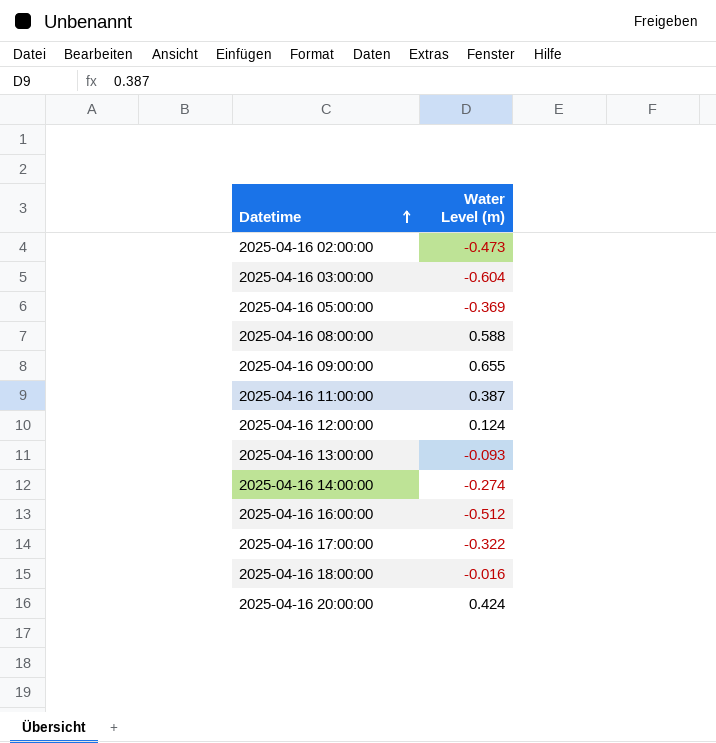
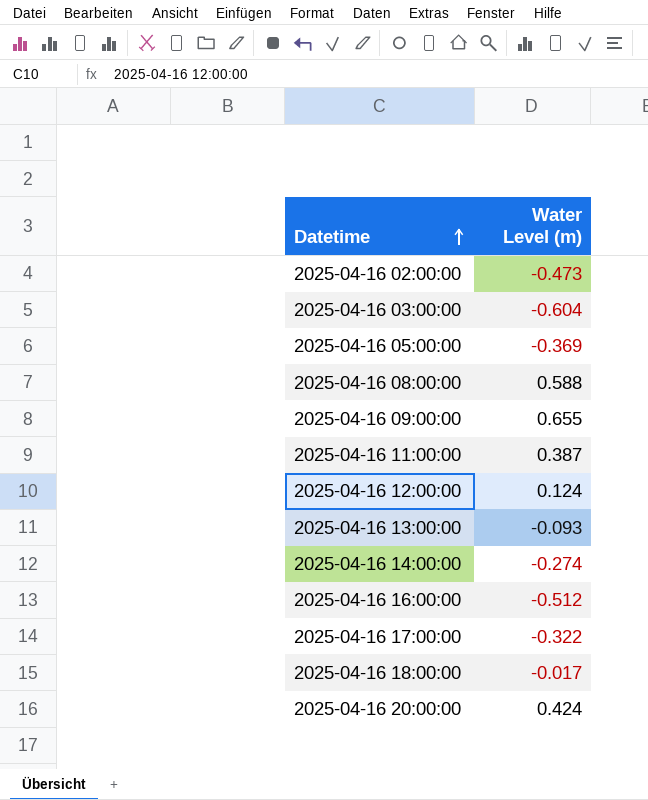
2025-04-16 18:00:00 | Water Level (m): -0.016 -> -0.017

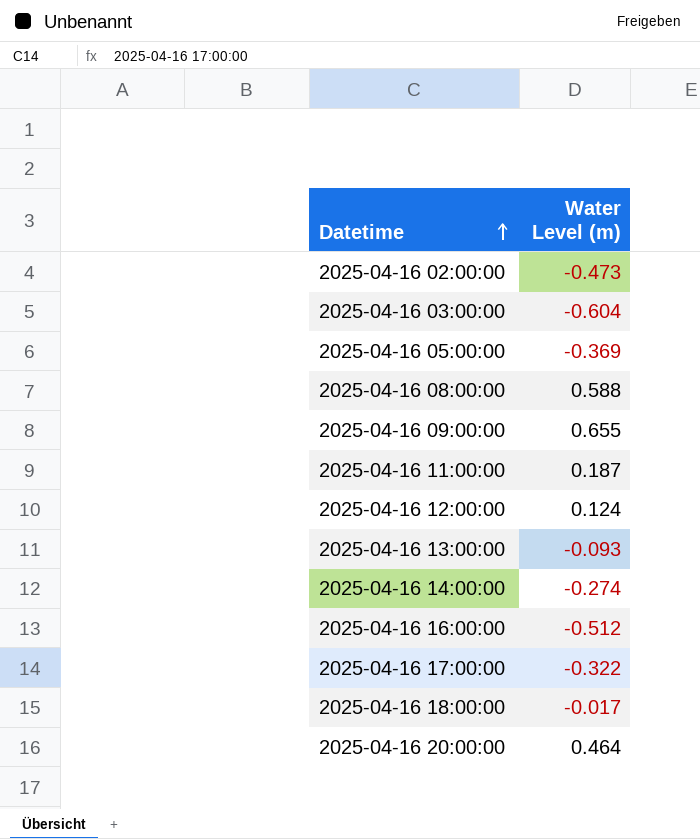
2025-04-16 11:00:00 | Water Level (m): 0.387 -> 0.187
2025-04-16 20:00:00 | Water Level (m): 0.424 -> 0.464

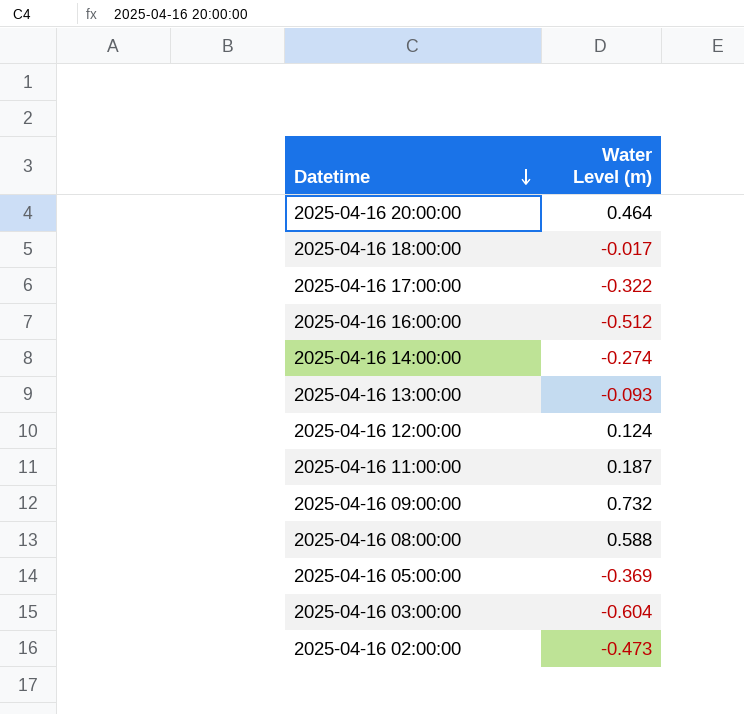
row order: Datetime ascending -> Datetime descending
2025-04-16 09:00:00 | Water Level (m): 0.655 -> 0.732

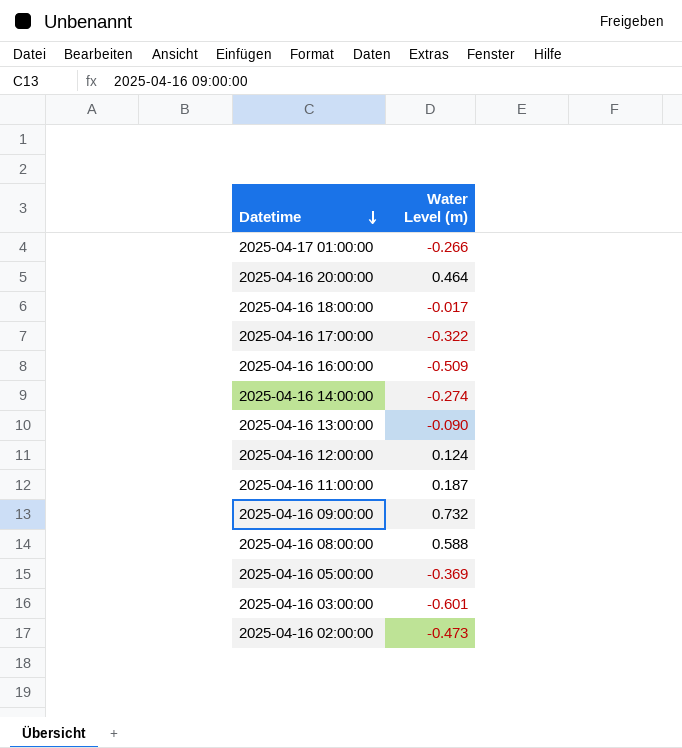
row 2025-04-17 01:00:00: none -> -0.266
2025-04-16 16:00:00 | Water Level (m): -0.512 -> -0.509
2025-04-16 13:00:00 | Water Level (m): -0.093 -> -0.090
2025-04-16 03:00:00 | Water Level (m): -0.604 -> -0.601

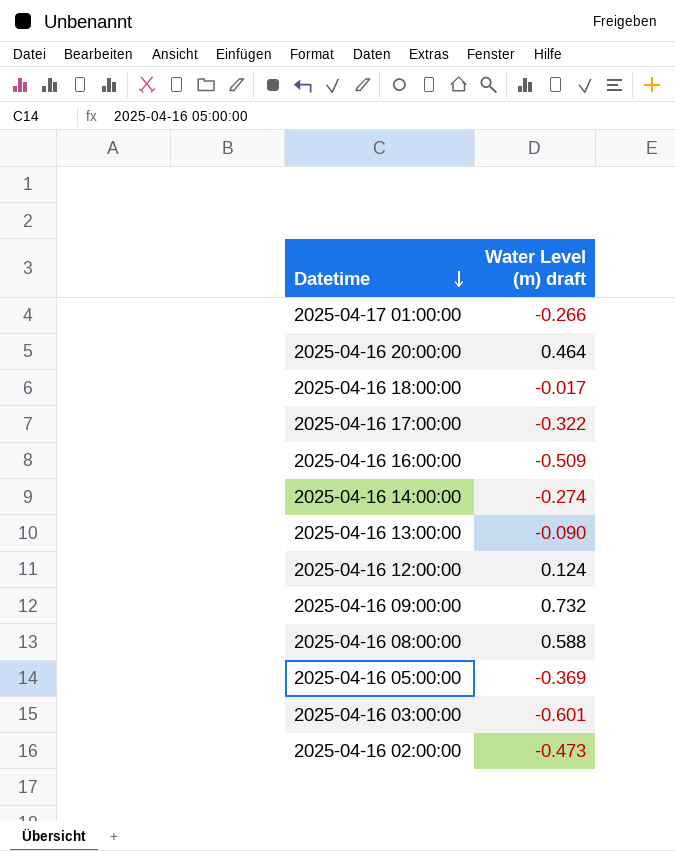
column name: Water Level (m) -> Water Level (m) draft
row 2025-04-16 11:00:00: 0.187 -> none

